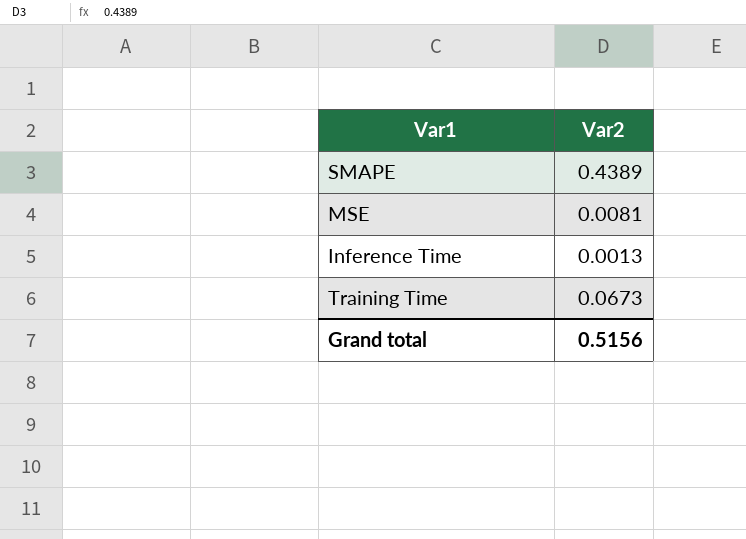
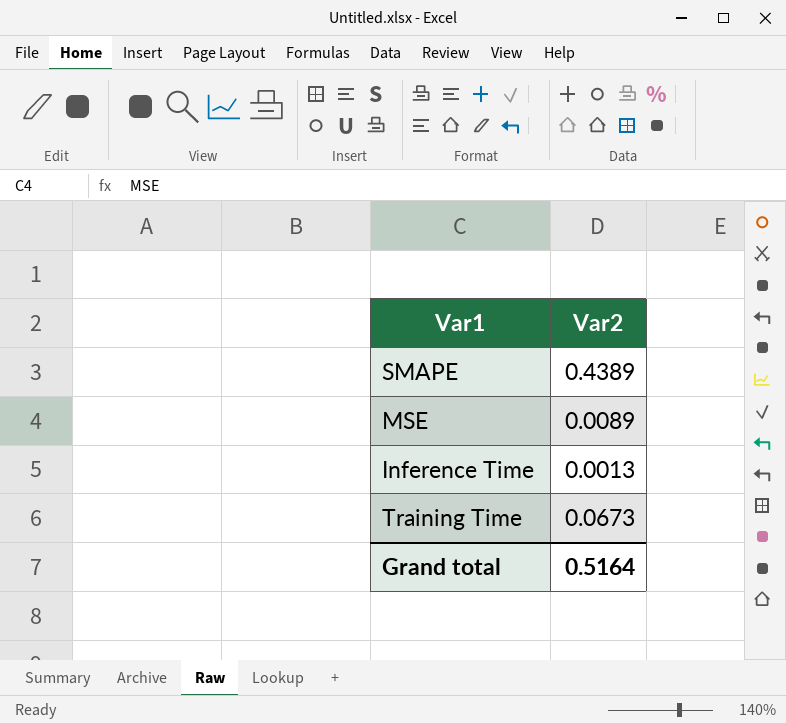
MSE | Var2: 0.0081 -> 0.0089
Grand total | Var2: 0.5156 -> 0.5164

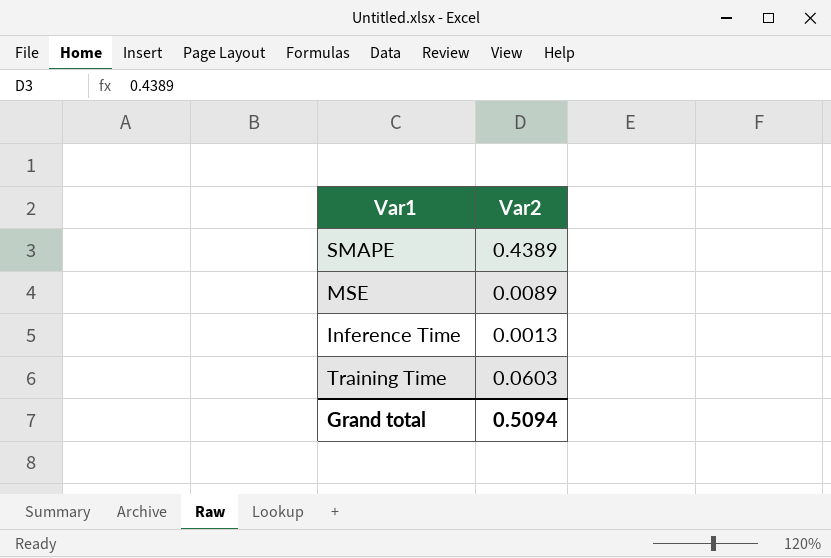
Training Time | Var2: 0.0673 -> 0.0603
Grand total | Var2: 0.5164 -> 0.5094

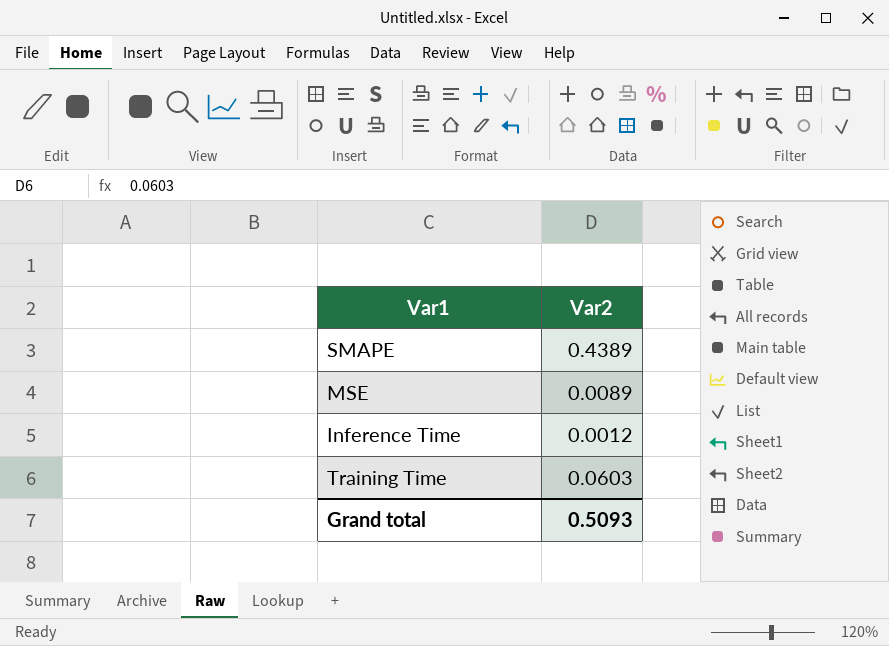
Inference Time | Var2: 0.0013 -> 0.0012
Grand total | Var2: 0.5094 -> 0.5093

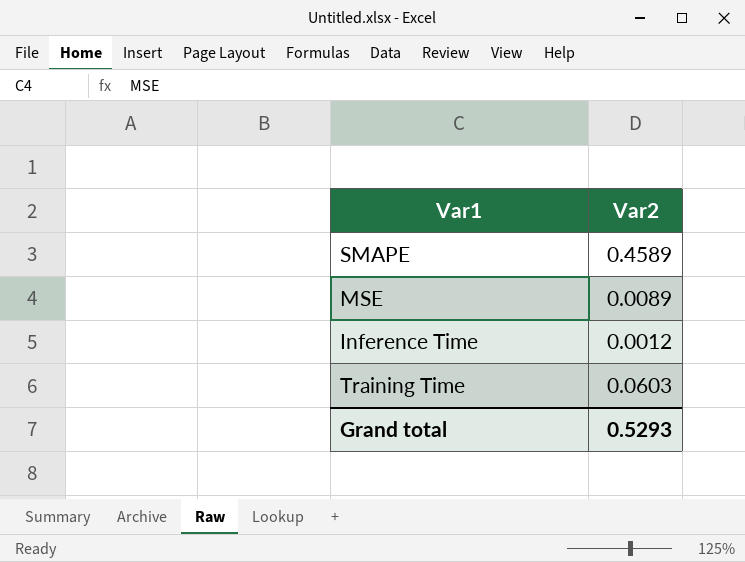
SMAPE | Var2: 0.4389 -> 0.4589
Grand total | Var2: 0.5093 -> 0.5293

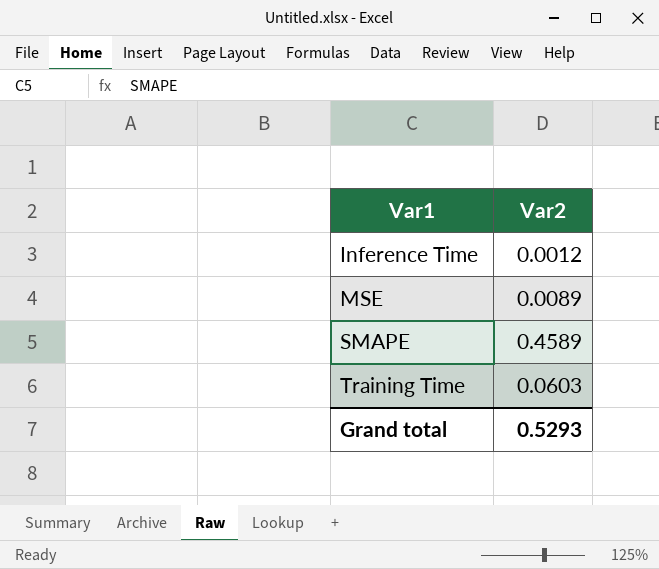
row order: none -> Var1 ascending

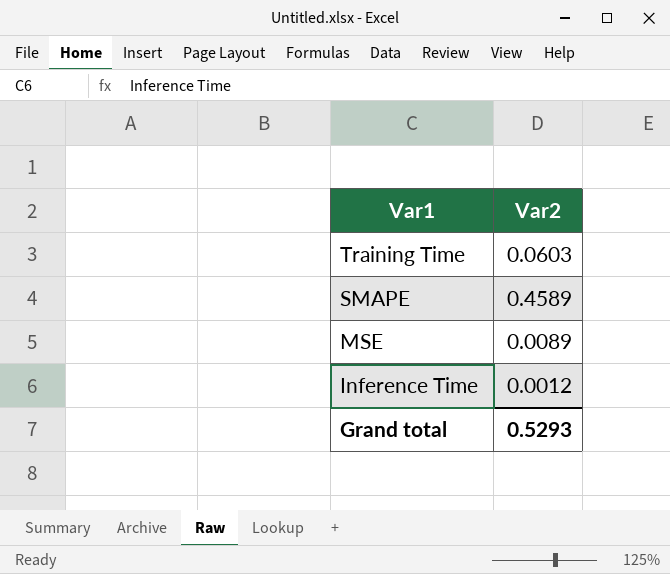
row order: Var1 ascending -> Var1 descending

